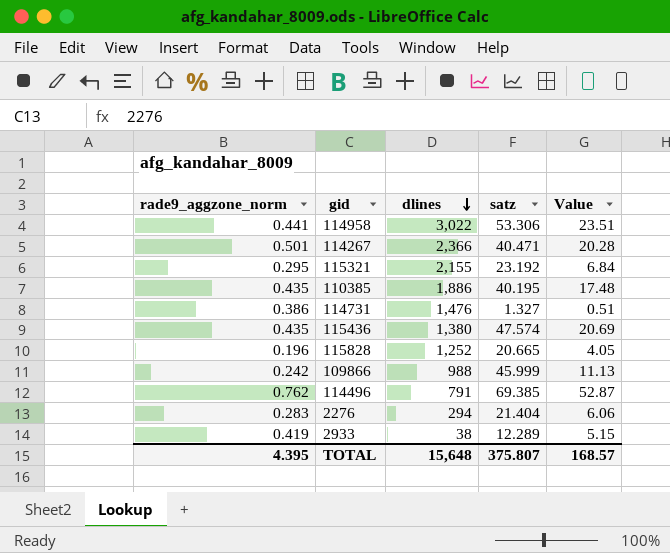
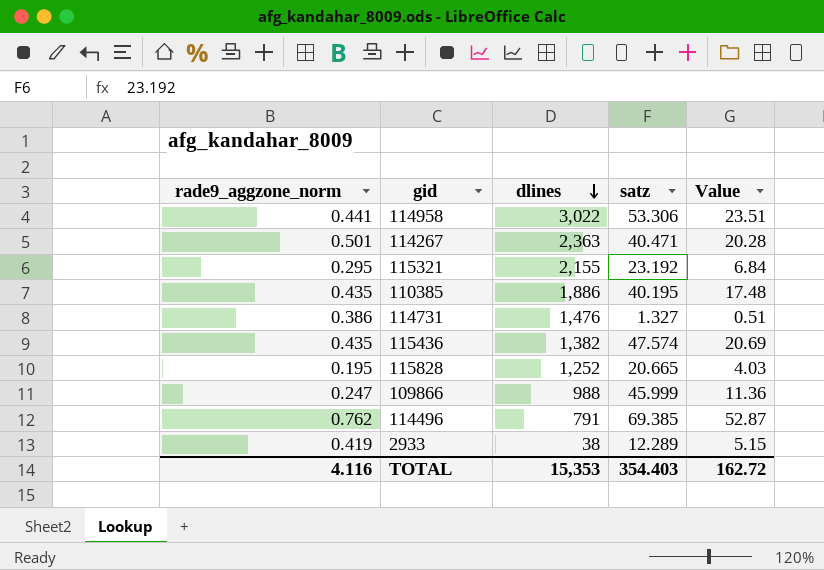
row 2276: 0.283 | 294 | 21.404 | 6.06 -> none
114267 | dlines: 2,366 -> 2,363
115436 | dlines: 1,380 -> 1,382
115828 | rade9_aggzone_norm: 0.196 -> 0.195
115828 | Value: 4.05 -> 4.03
109866 | rade9_aggzone_norm: 0.242 -> 0.247
109866 | Value: 11.13 -> 11.36
TOTAL | rade9_aggzone_norm: 4.395 -> 4.116
TOTAL | dlines: 15,648 -> 15,353
TOTAL | satz: 375.807 -> 354.403
TOTAL | Value: 168.57 -> 162.72

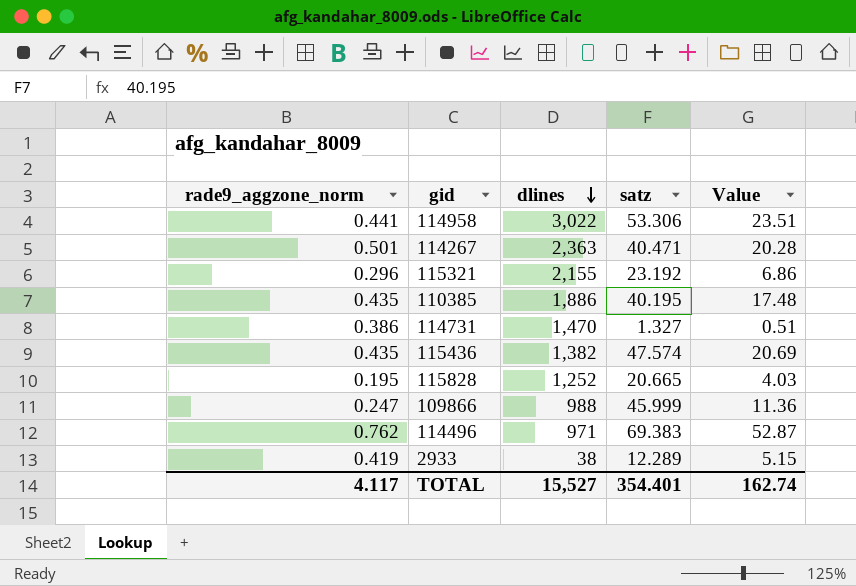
115321 | rade9_aggzone_norm: 0.295 -> 0.296
115321 | Value: 6.84 -> 6.86
114731 | dlines: 1,476 -> 1,470
114496 | dlines: 791 -> 971
114496 | satz: 69.385 -> 69.383
TOTAL | rade9_aggzone_norm: 4.116 -> 4.117
TOTAL | dlines: 15,353 -> 15,527
TOTAL | satz: 354.403 -> 354.401
TOTAL | Value: 162.72 -> 162.74

